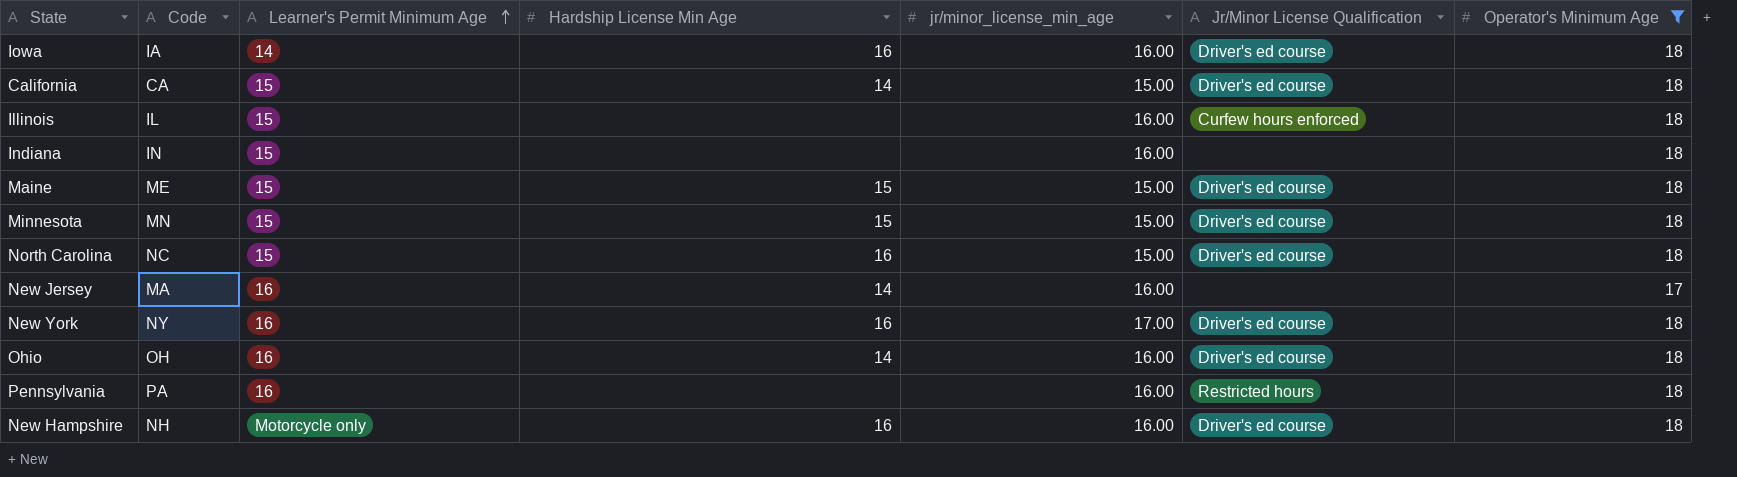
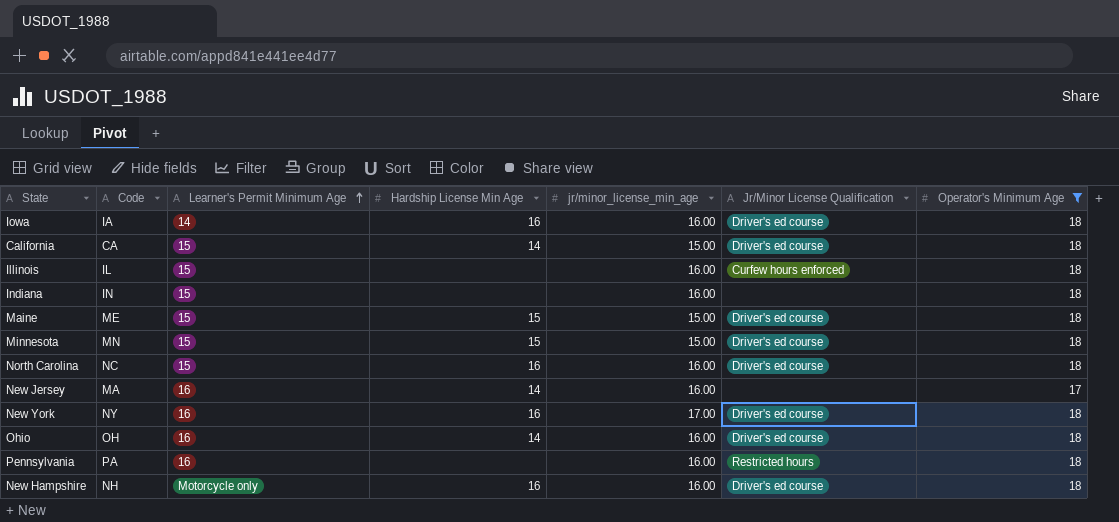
North Carolina | jr/minor_license_min_age: 15.00 -> 16.00

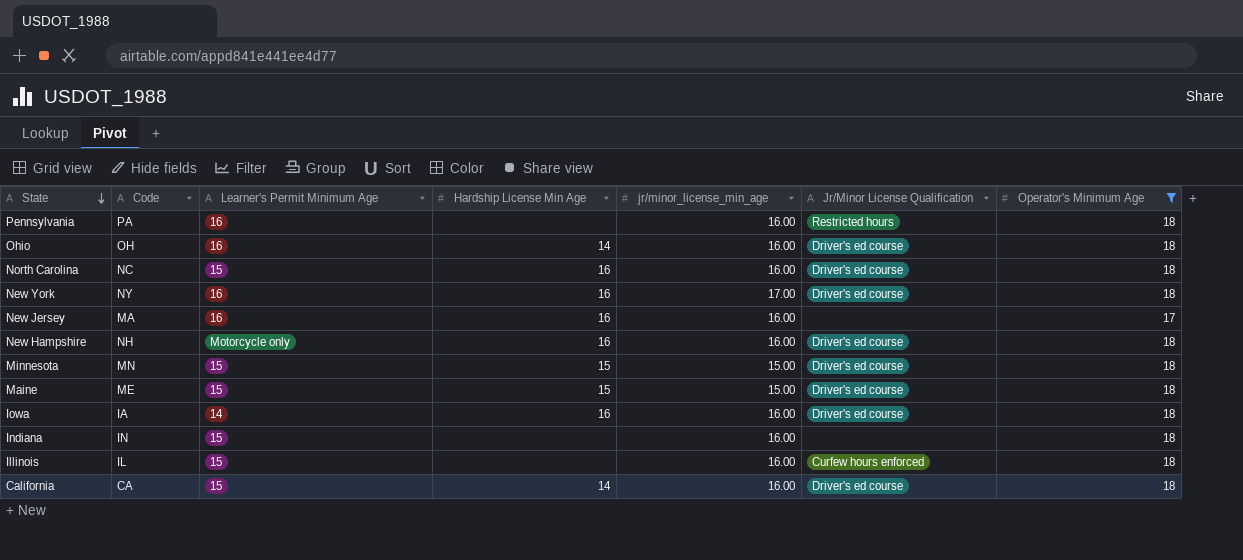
row order: Learner's Permit Minimum Age ascending -> State descending
New Jersey | Hardship License Min Age: 14 -> 16
California | jr/minor_license_min_age: 15.00 -> 16.00

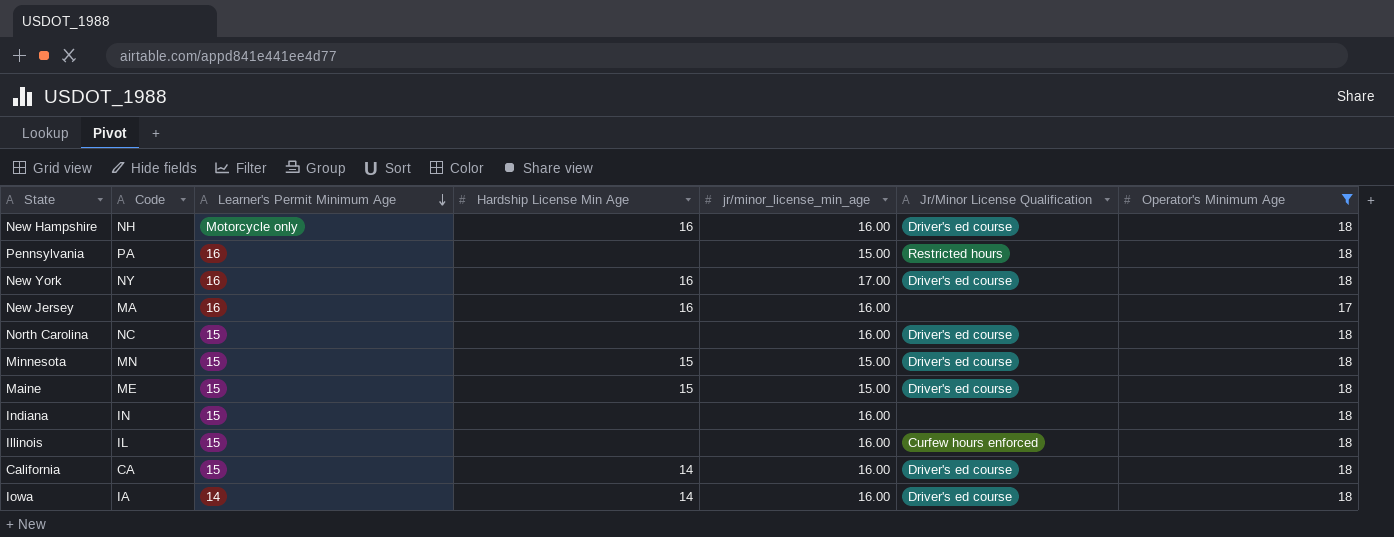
row order: State descending -> Learner's Permit Minimum Age descending
row Ohio: OH | 16 | 14 | 16.00 | Driver's ed course | 18 -> none
Pennsylvania | jr/minor_license_min_age: 16.00 -> 15.00
North Carolina | Hardship License Min Age: 16 -> none
Iowa | Hardship License Min Age: 16 -> 14

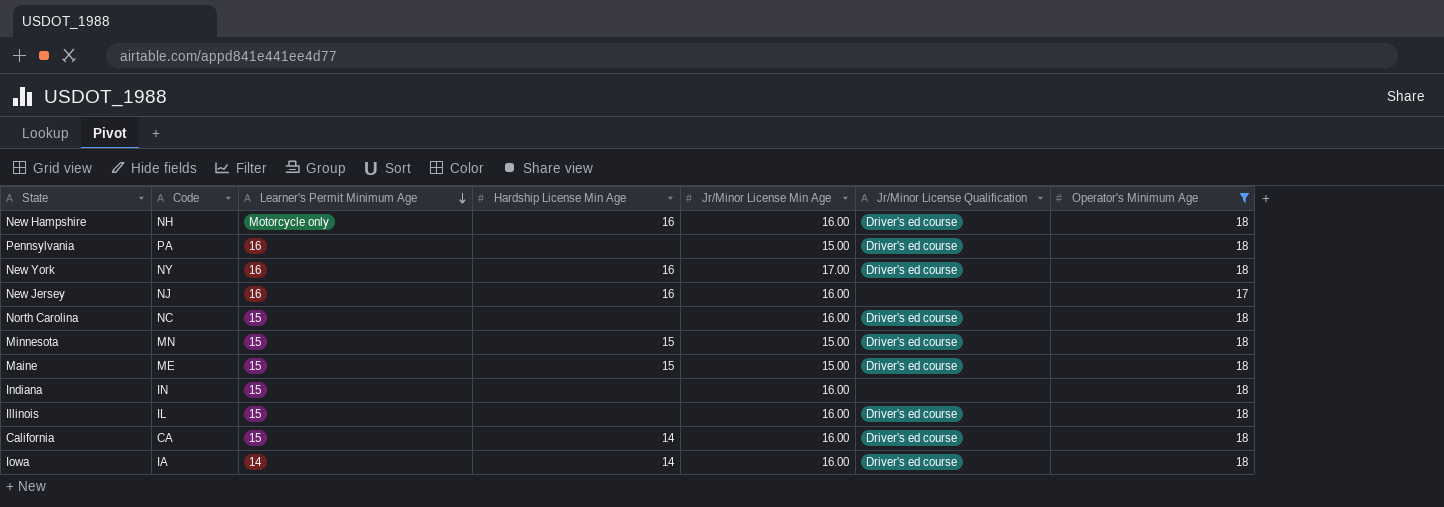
column name: jr/minor_license_min_age -> Jr/Minor License Min Age
Pennsylvania | Jr/Minor License Qualification: Restricted hours -> Driver's ed course
New Jersey | Code: MA -> NJ
Illinois | Jr/Minor License Qualification: Curfew hours enforced -> Driver's ed course

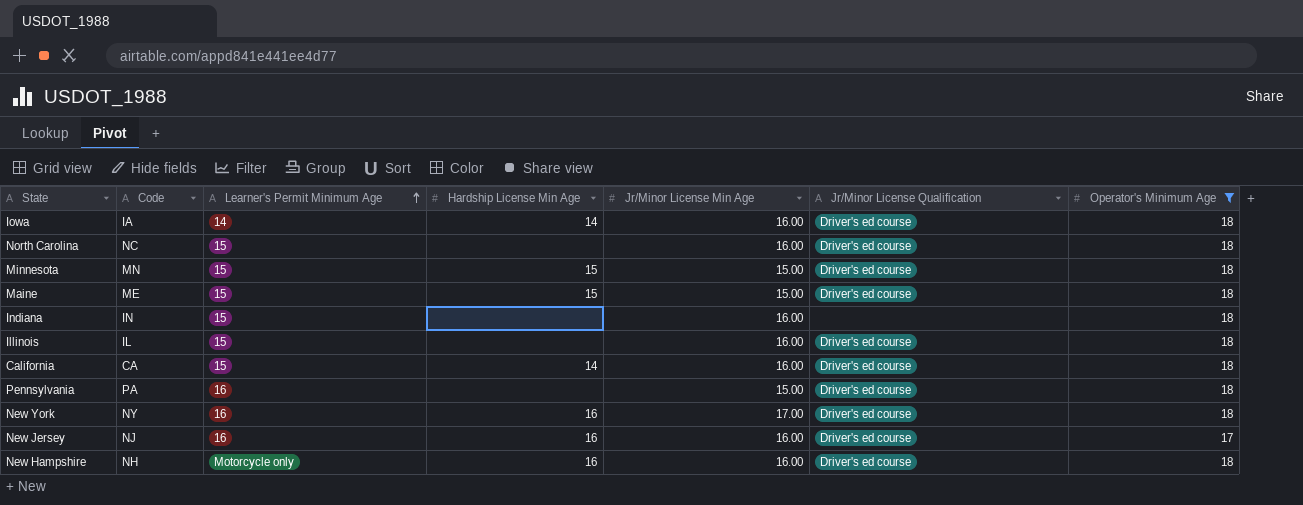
row order: Learner's Permit Minimum Age descending -> Learner's Permit Minimum Age ascending
New Jersey | Jr/Minor License Qualification: none -> Driver's ed course

